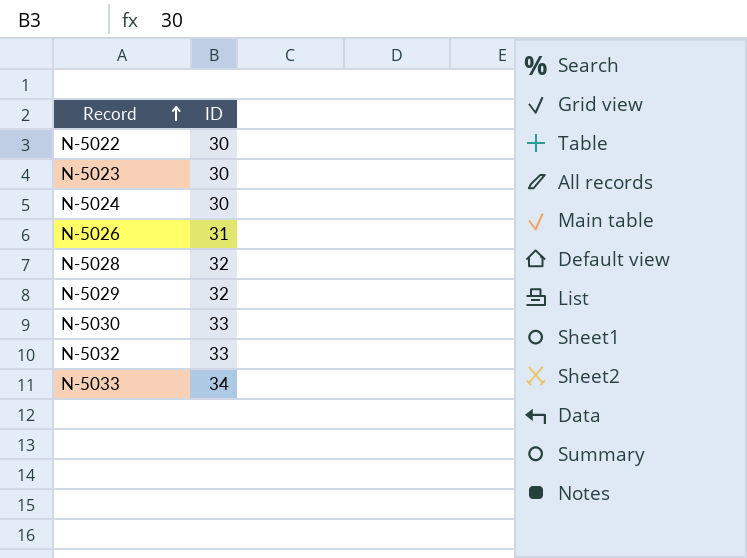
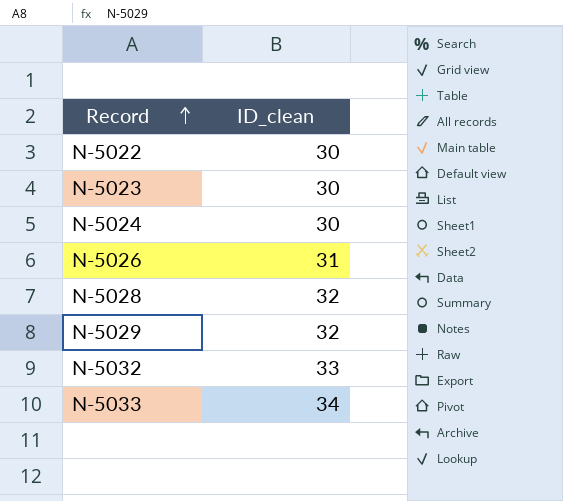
column name: ID -> ID_clean
row N-5030: 33 -> none

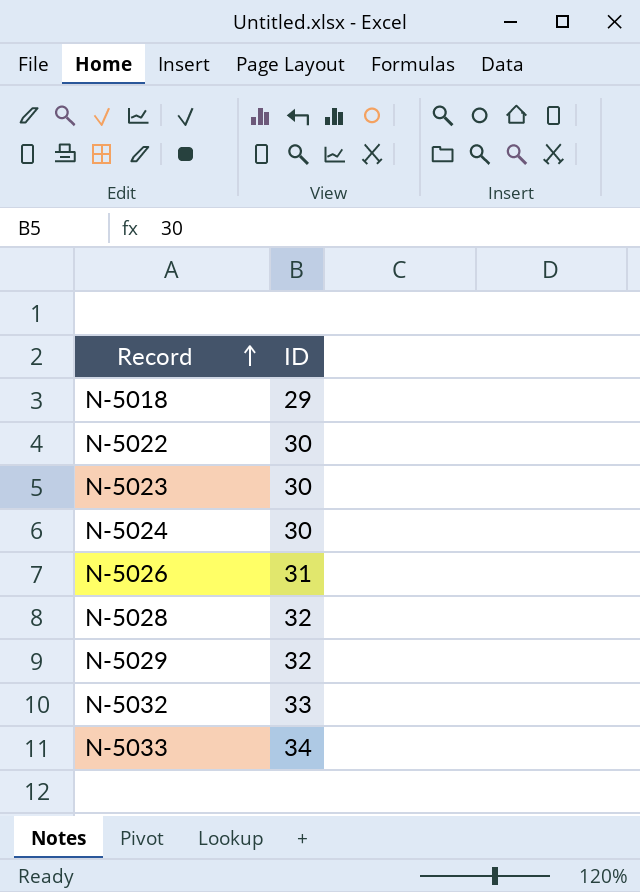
column name: ID_clean -> ID
row N-5018: none -> 29

